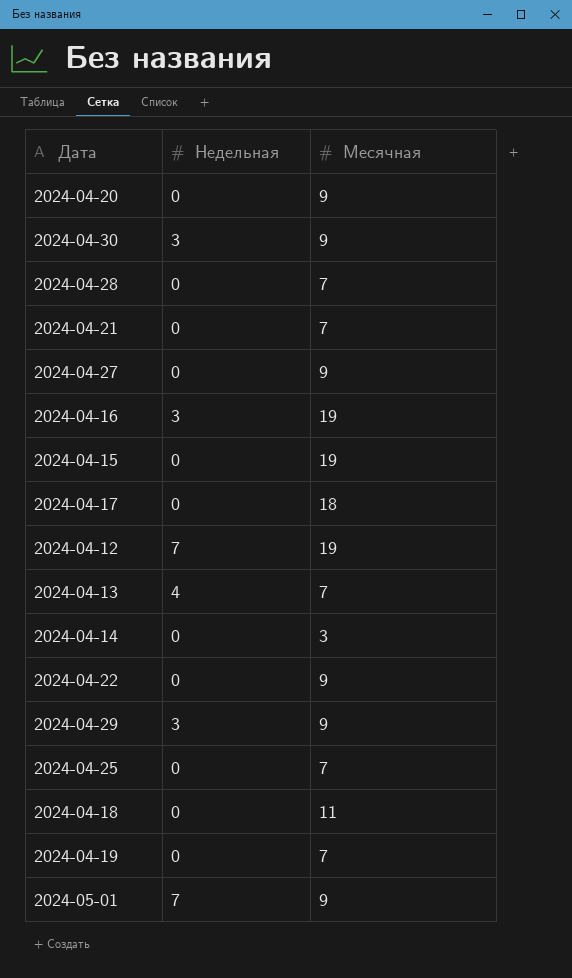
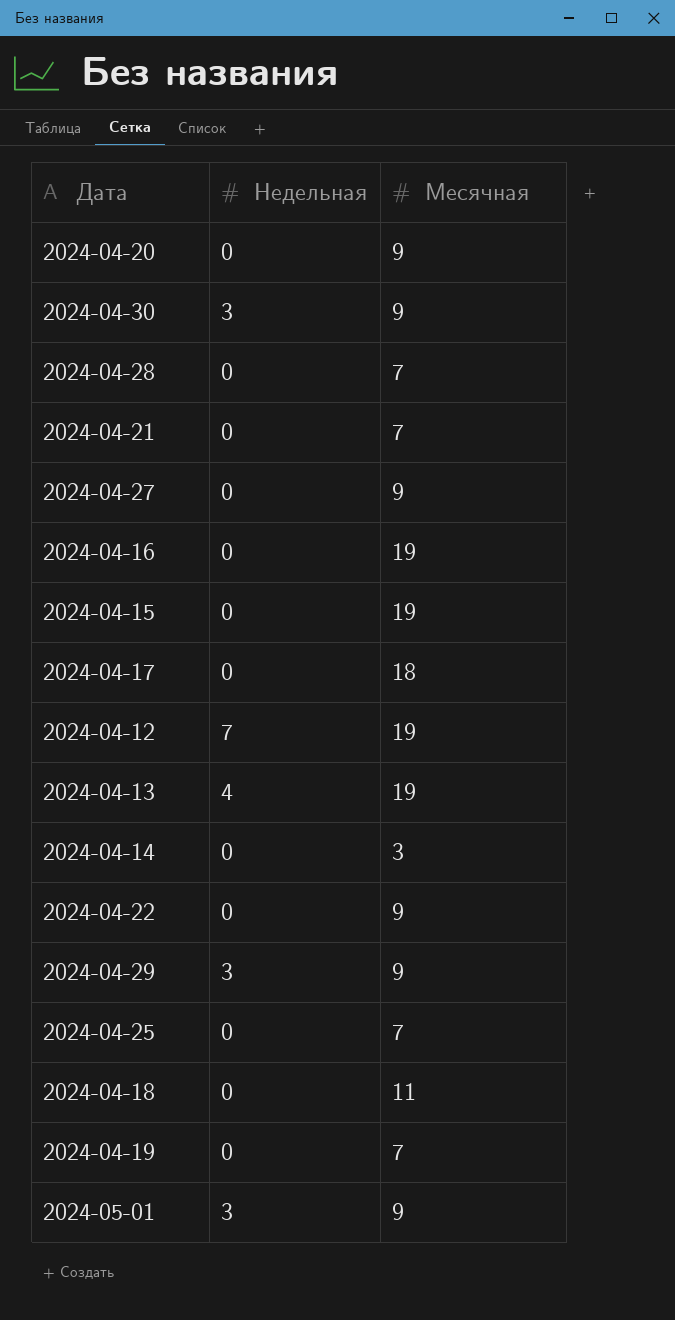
2024-04-16 | Недельная: 3 -> 0
2024-04-13 | Месячная: 7 -> 19
2024-05-01 | Недельная: 7 -> 3

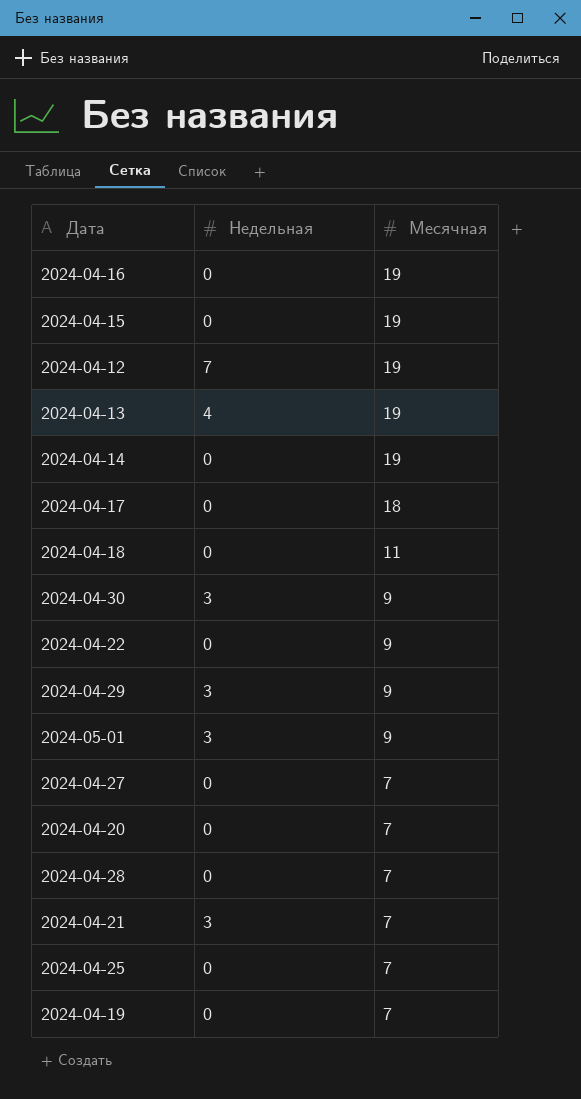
row order: none -> Месячная descending
2024-04-14 | Месячная: 3 -> 19
2024-04-27 | Месячная: 9 -> 7
2024-04-20 | Месячная: 9 -> 7
2024-04-21 | Недельная: 0 -> 3

